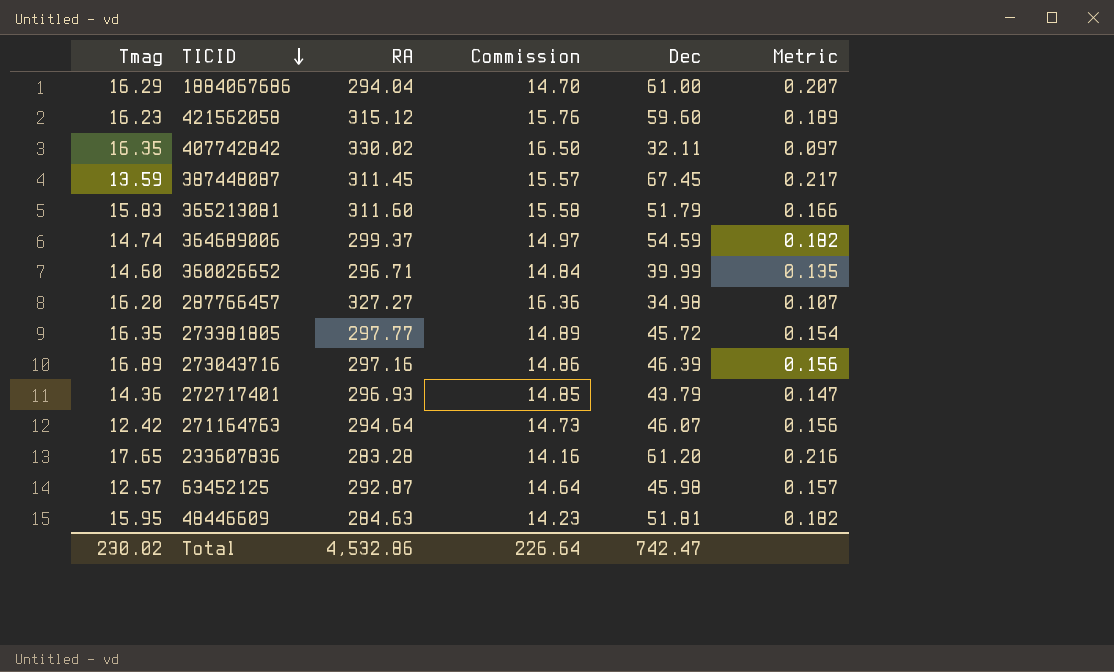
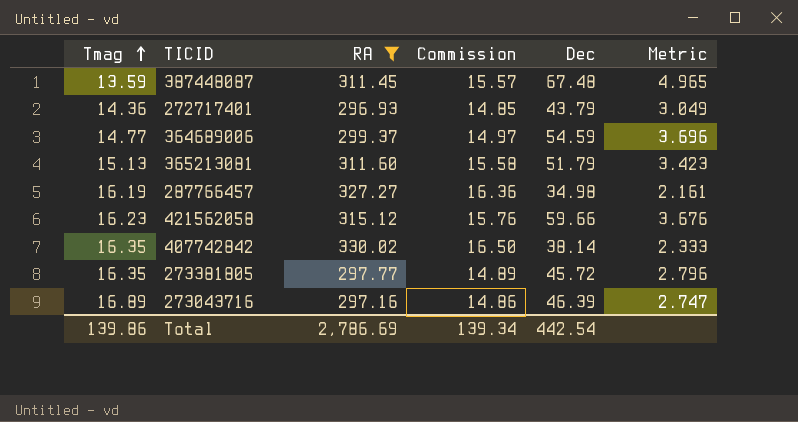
filter: none -> RA >= 296.93
row order: TICID descending -> Tmag ascending
column Metric | formula: [Dec] / [RA] -> [Dec] / [Tmag]
387448087 | Dec: 67.45 -> 67.48
364689006 | Tmag: 14.74 -> 14.77
365213081 | Tmag: 15.83 -> 15.13
287766457 | Tmag: 16.20 -> 16.19
421562058 | Dec: 59.60 -> 59.66
407742842 | Dec: 32.11 -> 38.14
Total | Tmag: 230.02 -> 139.86
Total | RA: 4,532.86 -> 2,786.69
Total | Commission: 226.64 -> 139.34
Total | Dec: 742.47 -> 442.54

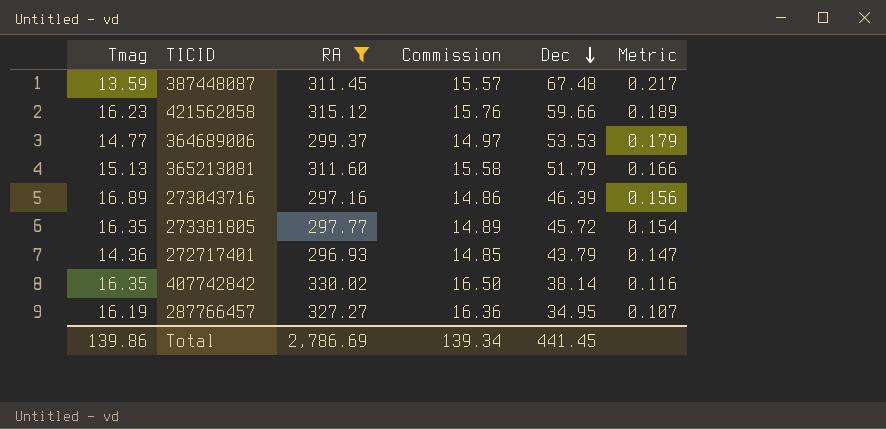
row order: Tmag ascending -> Dec descending
column Metric | formula: [Dec] / [Tmag] -> [Dec] / [RA]
364689006 | Dec: 54.59 -> 53.53
287766457 | Dec: 34.98 -> 34.95
Total | Dec: 442.54 -> 441.45

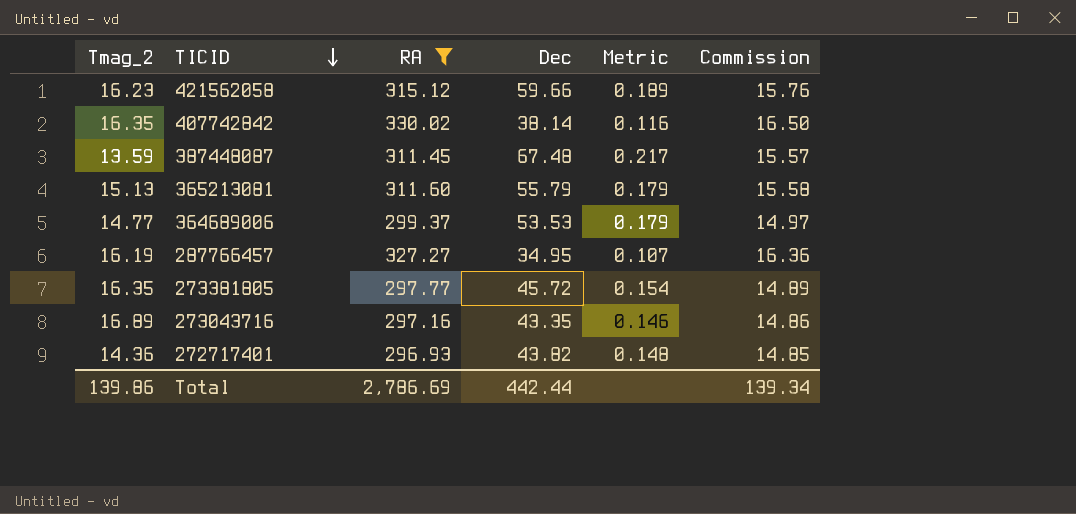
row order: Dec descending -> TICID descending
column name: Tmag -> Tmag_2
column Commission | position: 4 -> 6
365213081 | Dec: 51.79 -> 55.79
365213081 | Metric: 0.166 -> 0.179
273043716 | Dec: 46.39 -> 43.35
273043716 | Metric: 0.156 -> 0.146
272717401 | Dec: 43.79 -> 43.82
272717401 | Metric: 0.147 -> 0.148
Total | Dec: 441.45 -> 442.44

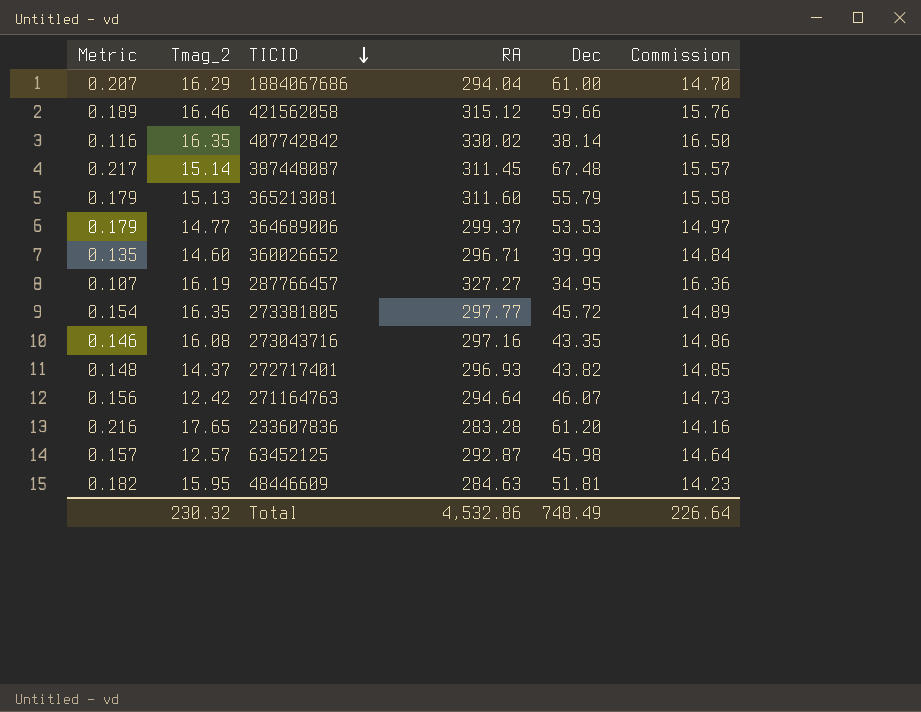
filter: RA >= 296.93 -> none
column Metric | position: 5 -> 1
421562058 | Tmag_2: 16.23 -> 16.46
387448087 | Tmag_2: 13.59 -> 15.14
273043716 | Tmag_2: 16.89 -> 16.08
272717401 | Tmag_2: 14.36 -> 14.37
Total | Tmag_2: 139.86 -> 230.32
Total | RA: 2,786.69 -> 4,532.86
Total | Dec: 442.44 -> 748.49
Total | Commission: 139.34 -> 226.64

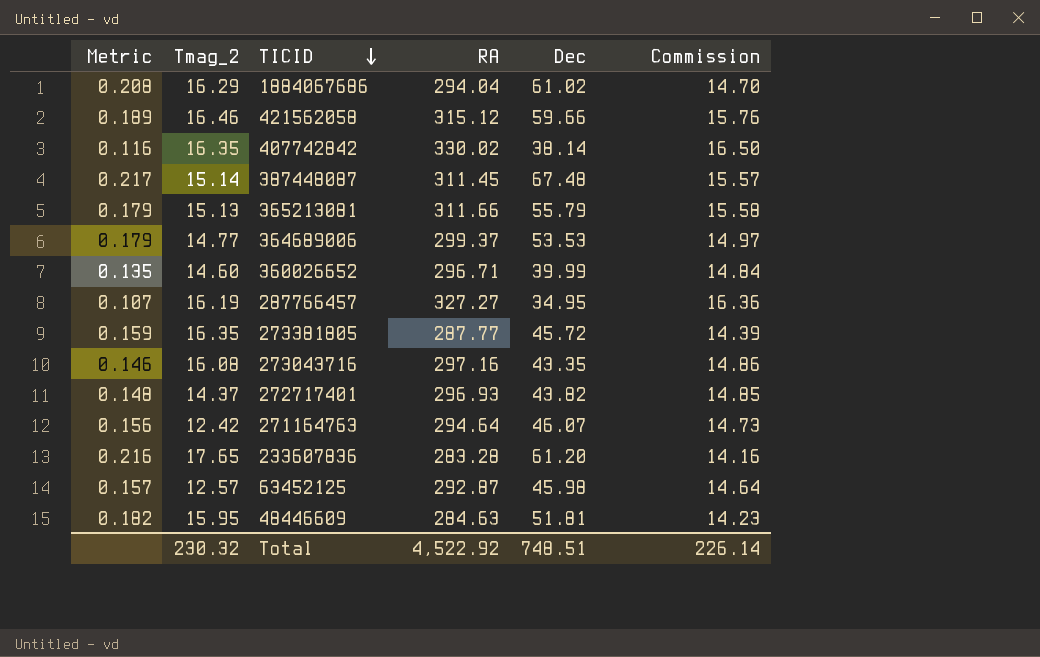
1884067686 | Metric: 0.207 -> 0.208
1884067686 | Dec: 61.00 -> 61.02
365213081 | RA: 311.60 -> 311.66
273381805 | Metric: 0.154 -> 0.159
273381805 | RA: 297.77 -> 287.77
273381805 | Commission: 14.89 -> 14.39
Total | RA: 4,532.86 -> 4,522.92
Total | Dec: 748.49 -> 748.51
Total | Commission: 226.64 -> 226.14

